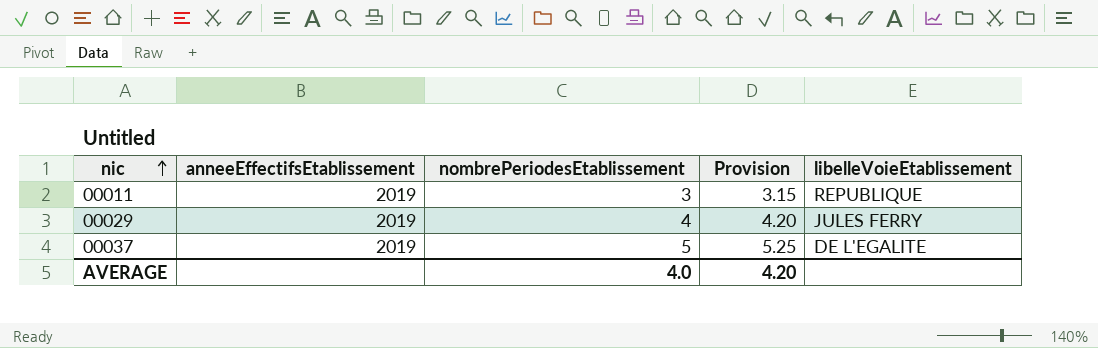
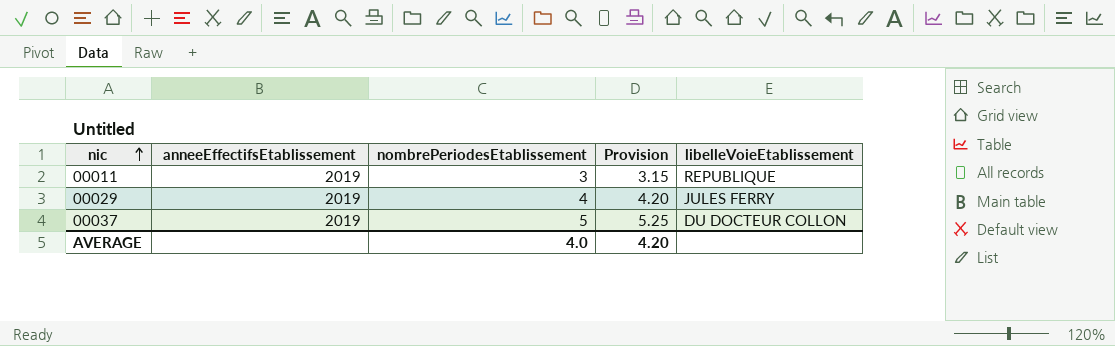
00037 | libelleVoieEtablissement: DE L'EGALITE -> DU DOCTEUR COLLON

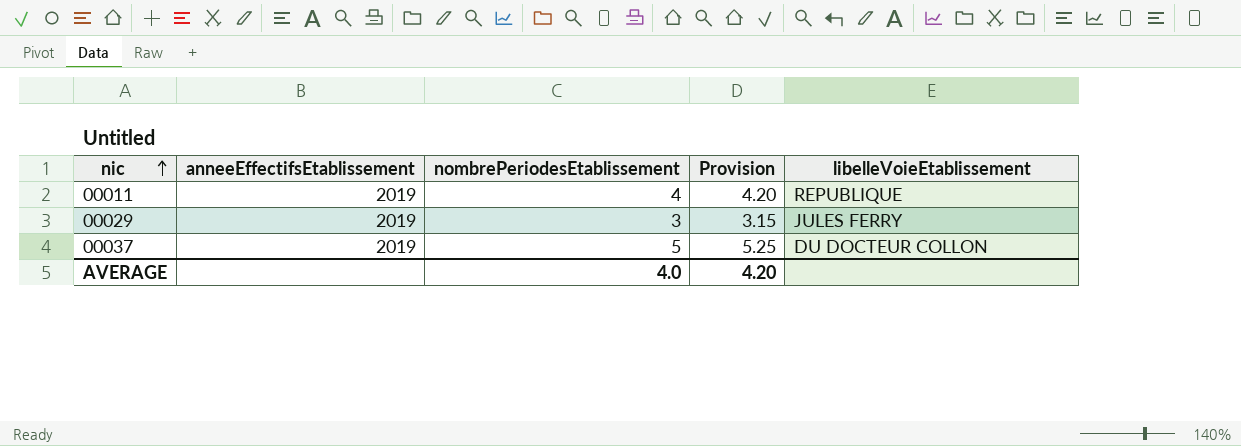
00011 | nombrePeriodesEtablissement: 3 -> 4
00011 | Provision: 3.15 -> 4.20
00029 | nombrePeriodesEtablissement: 4 -> 3
00029 | Provision: 4.20 -> 3.15

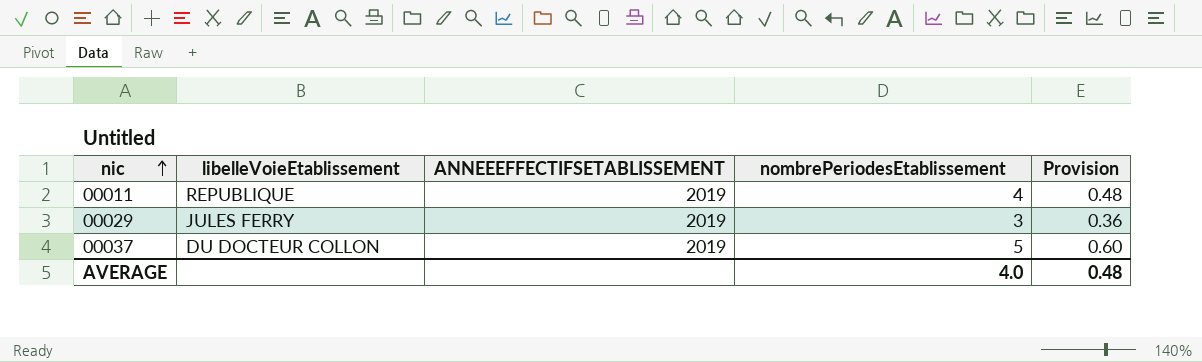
column libelleVoieEtablissement | position: 5 -> 2
column name: anneeEffectifsEtablissement -> ANNEEEFFECTIFSETABLISSEMENT
column Provision | formula: [nombrePeriodesEtablissement] * 1.05 -> [nombrePeriodesEtablissement] * 0.12
AVERAGE | Provision: 4.20 -> 0.48

